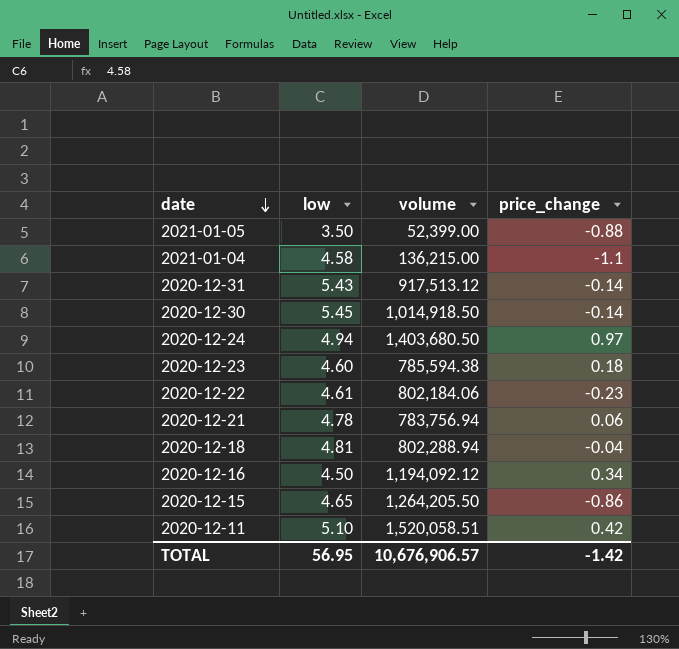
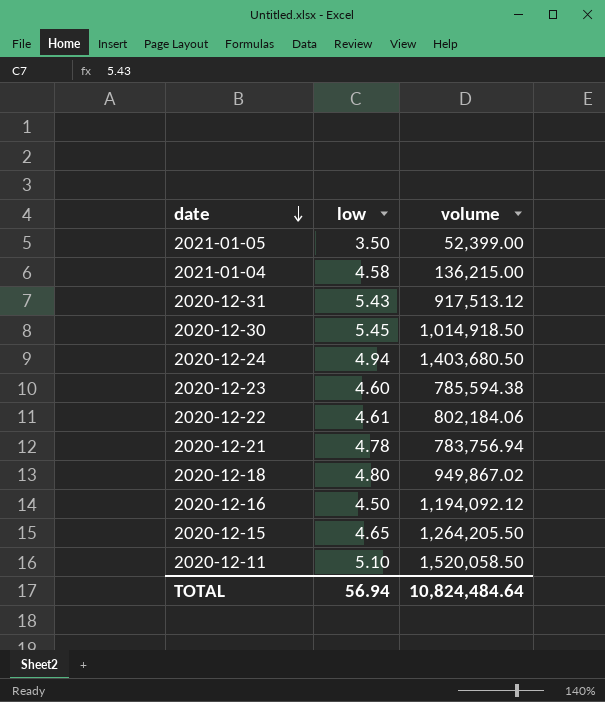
column price_change | position: 4 -> none
2020-12-18 | low: 4.81 -> 4.80
2020-12-18 | volume: 802,288.94 -> 949,867.02
2020-12-11 | volume: 1,520,058.51 -> 1,520,058.50
TOTAL | low: 56.95 -> 56.94
TOTAL | volume: 10,676,906.57 -> 10,824,484.64

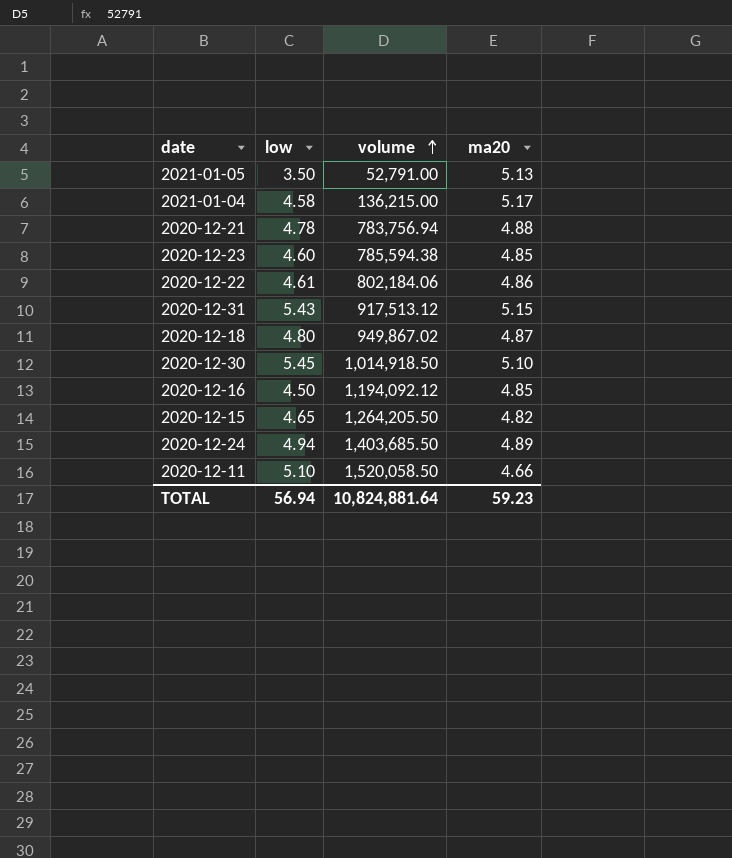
row order: date descending -> volume ascending
column ma20 | position: none -> 4
2021-01-05 | volume: 52,399.00 -> 52,791.00
2020-12-24 | volume: 1,403,680.50 -> 1,403,685.50
TOTAL | volume: 10,824,484.64 -> 10,824,881.64

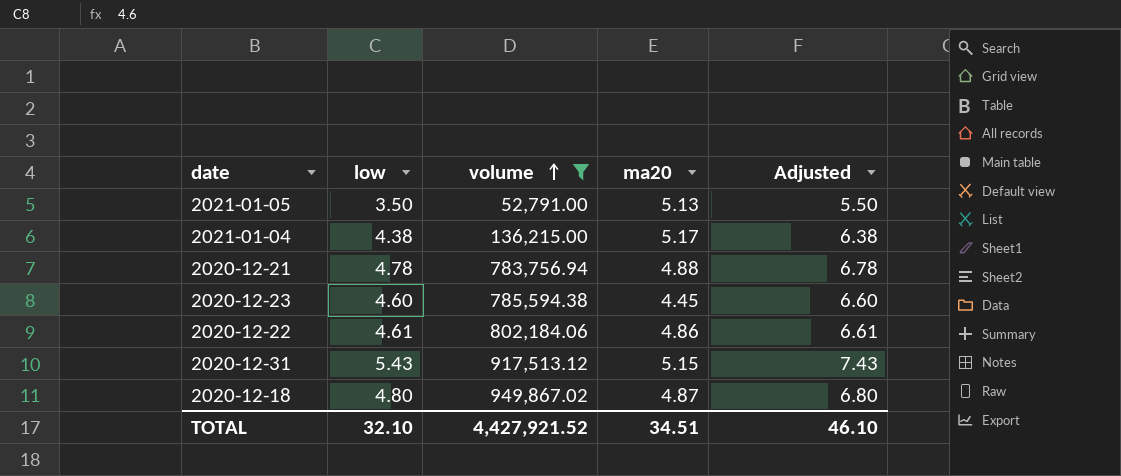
filter: none -> volume <= 949,867.02
column Adjusted | formula: none -> [low] + 2
2021-01-04 | low: 4.58 -> 4.38
2020-12-23 | ma20: 4.85 -> 4.45
TOTAL | low: 56.94 -> 32.10
TOTAL | volume: 10,824,881.64 -> 4,427,921.52
TOTAL | ma20: 59.23 -> 34.51

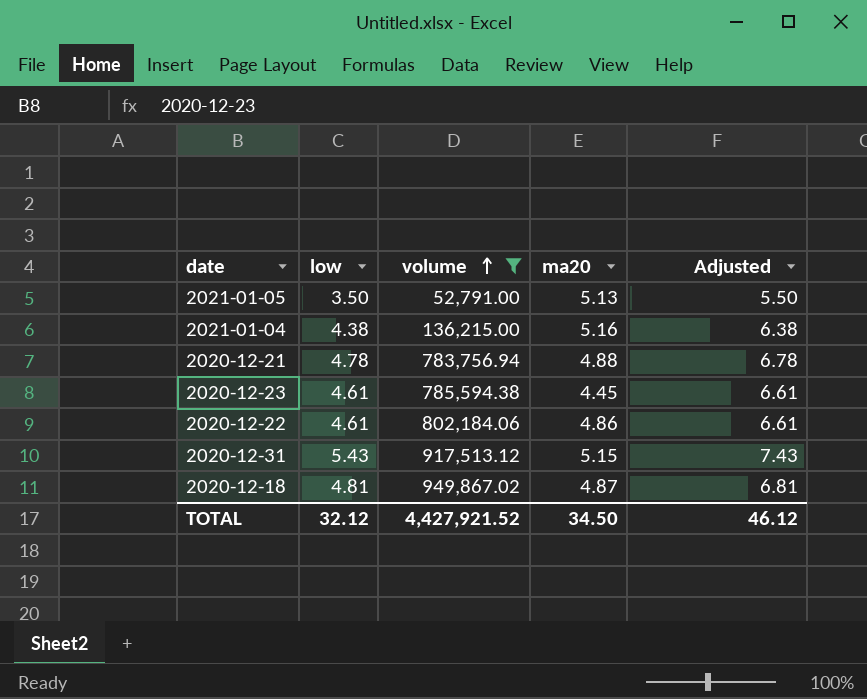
2021-01-04 | ma20: 5.17 -> 5.16
2020-12-23 | low: 4.60 -> 4.61
2020-12-23 | Adjusted: 6.60 -> 6.61
2020-12-18 | low: 4.80 -> 4.81
2020-12-18 | Adjusted: 6.80 -> 6.81
TOTAL | low: 32.10 -> 32.12
TOTAL | ma20: 34.51 -> 34.50
TOTAL | Adjusted: 46.10 -> 46.12

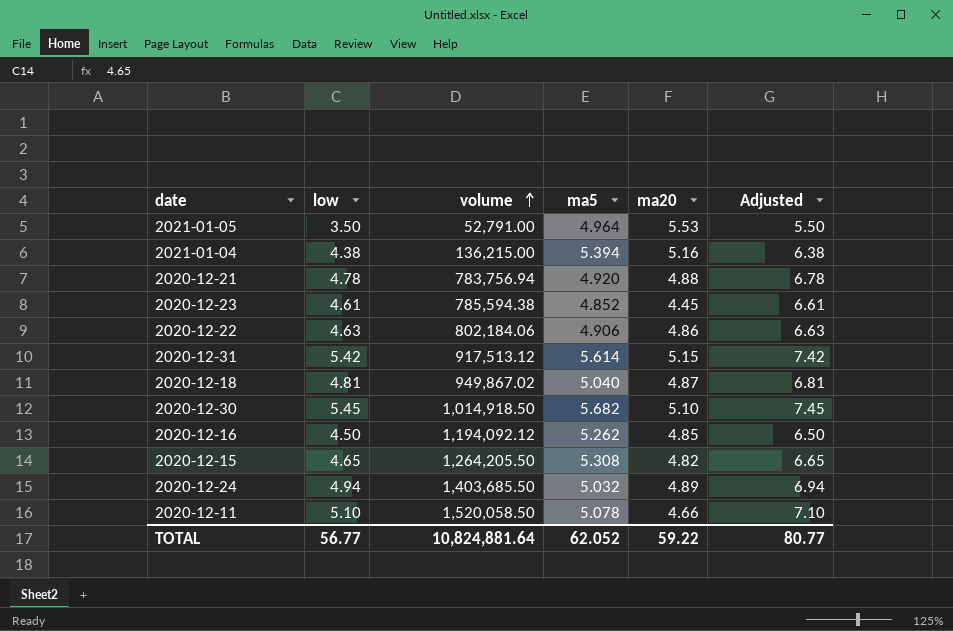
filter: volume <= 949,867.02 -> none
column ma5 | position: none -> 4
2021-01-05 | ma20: 5.13 -> 5.53
2020-12-22 | low: 4.61 -> 4.63
2020-12-22 | Adjusted: 6.61 -> 6.63
2020-12-31 | low: 5.43 -> 5.42
2020-12-31 | Adjusted: 7.43 -> 7.42
TOTAL | low: 32.12 -> 56.77
TOTAL | volume: 4,427,921.52 -> 10,824,881.64
TOTAL | ma20: 34.50 -> 59.22
TOTAL | Adjusted: 46.12 -> 80.77

